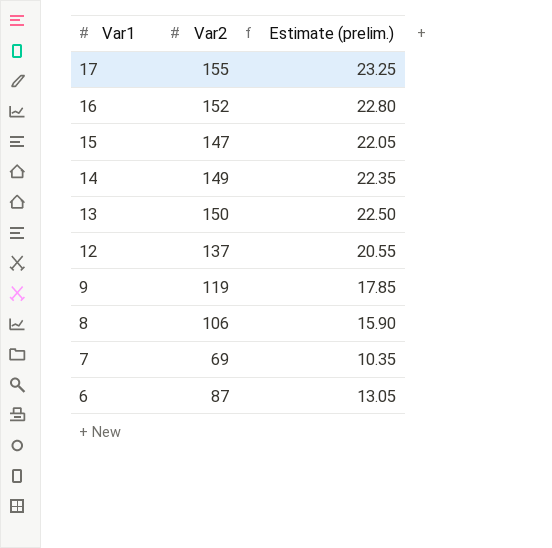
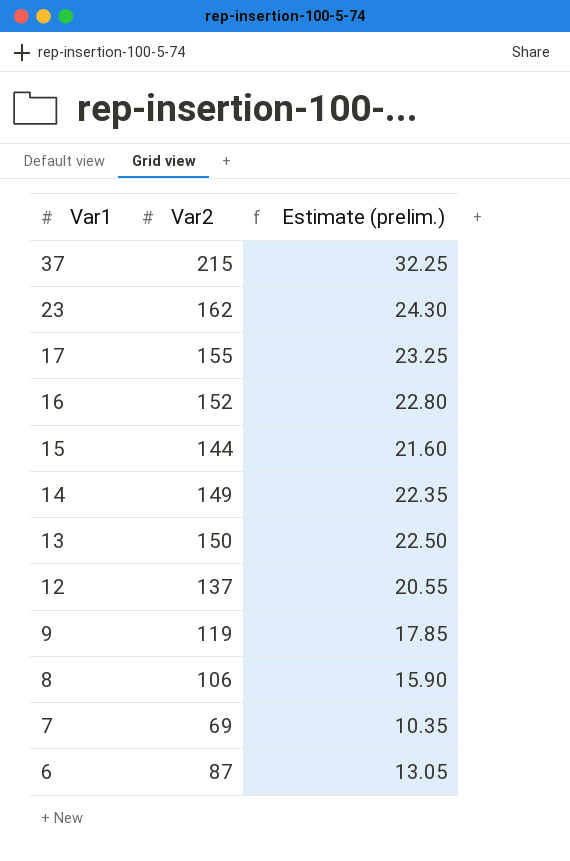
row 37: none -> 215 | 32.25
row 23: none -> 162 | 24.30
15 | Var2: 147 -> 144
15 | Estimate (prelim.): 22.05 -> 21.60

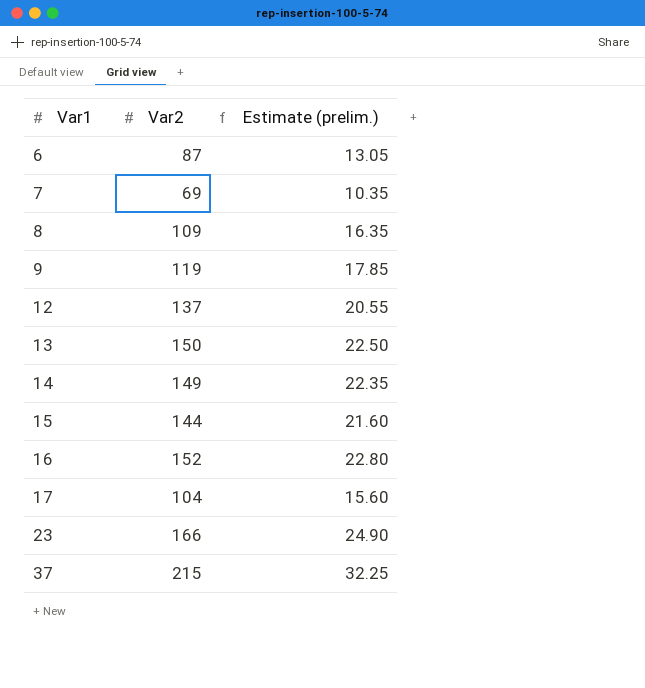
row order: Var1 descending -> Var1 ascending
8 | Var2: 106 -> 109
8 | Estimate (prelim.): 15.90 -> 16.35
17 | Var2: 155 -> 104
17 | Estimate (prelim.): 23.25 -> 15.60
23 | Var2: 162 -> 166
23 | Estimate (prelim.): 24.30 -> 24.90

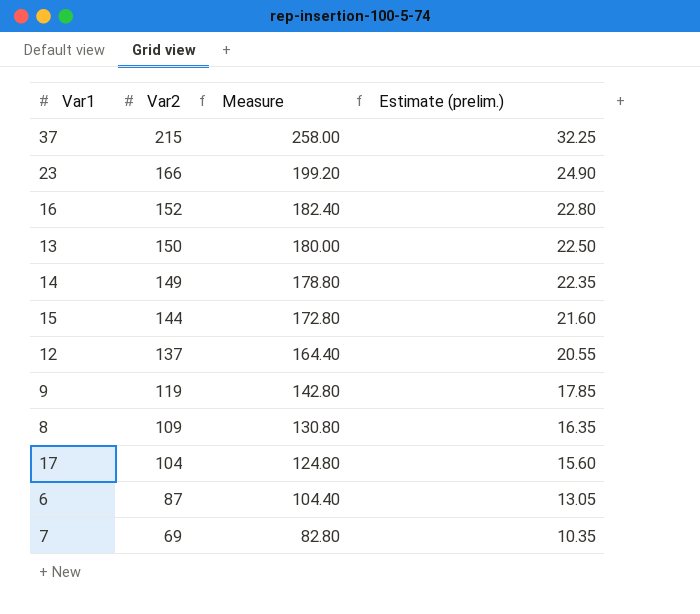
row order: Var1 ascending -> Var2 descending
column Measure | formula: none -> [Var2] * 1.2

